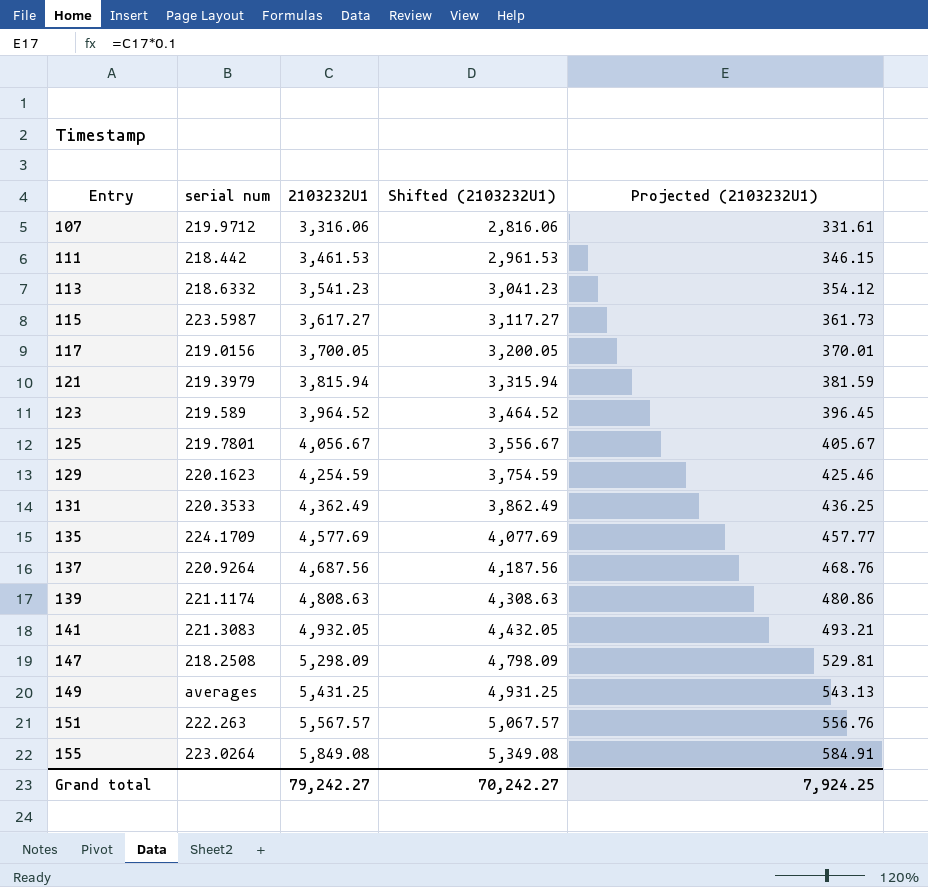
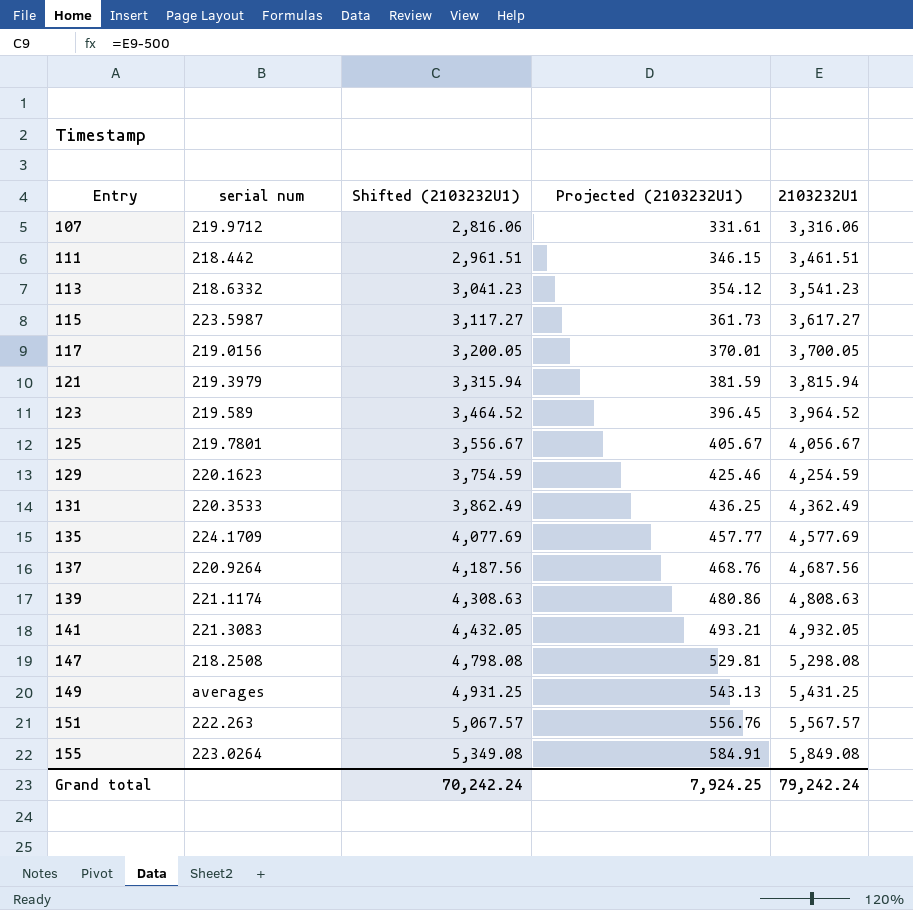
column 2103232U1 | position: 3 -> 5
111 | Shifted (2103232U1): 2,961.53 -> 2,961.51
111 | 2103232U1: 3,461.53 -> 3,461.51
147 | Shifted (2103232U1): 4,798.09 -> 4,798.08
147 | 2103232U1: 5,298.09 -> 5,298.08
Grand total | Shifted (2103232U1): 70,242.27 -> 70,242.24
Grand total | 2103232U1: 79,242.27 -> 79,242.24

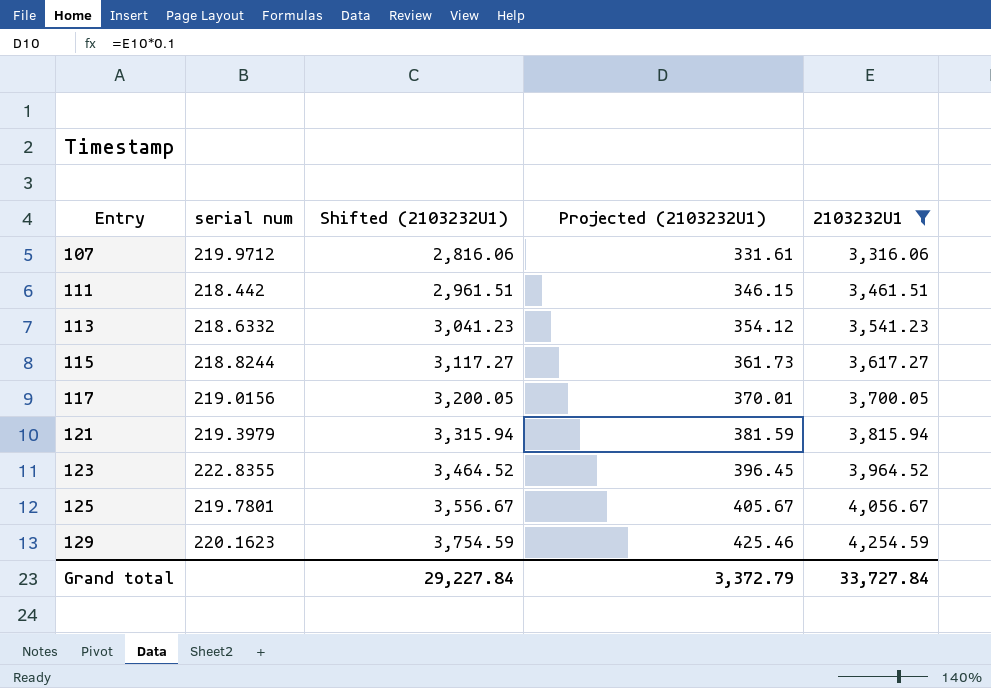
filter: none -> 2103232U1 <= 4,254.59
115 | serial num: 223.5987 -> 218.8244
123 | serial num: 219.589 -> 222.8355
Grand total | Shifted (2103232U1): 70,242.24 -> 29,227.84
Grand total | Projected (2103232U1): 7,924.25 -> 3,372.79
Grand total | 2103232U1: 79,242.24 -> 33,727.84

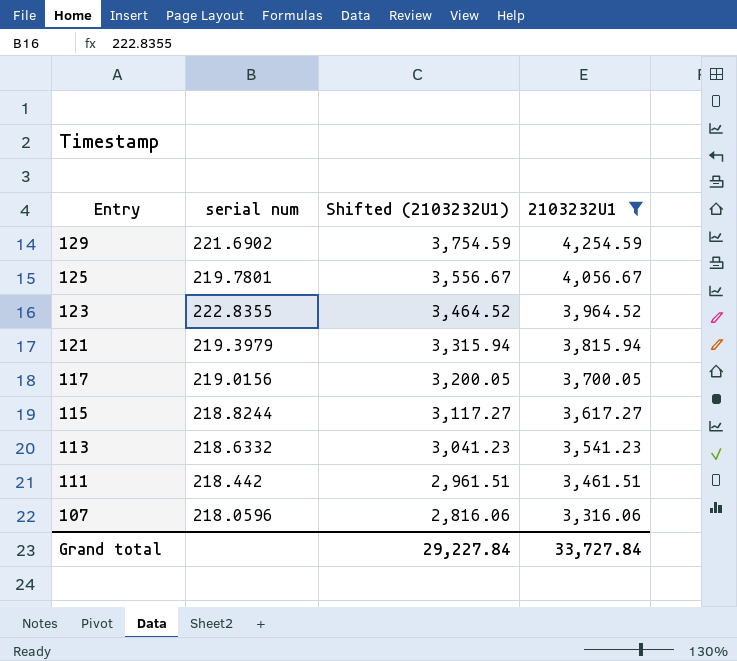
row order: Entry ascending -> Entry descending
column Projected (2103232U1) | formula: [2103232U1] * 0.1 -> none
129 | serial num: 220.1623 -> 221.6902
107 | serial num: 219.9712 -> 218.0596

